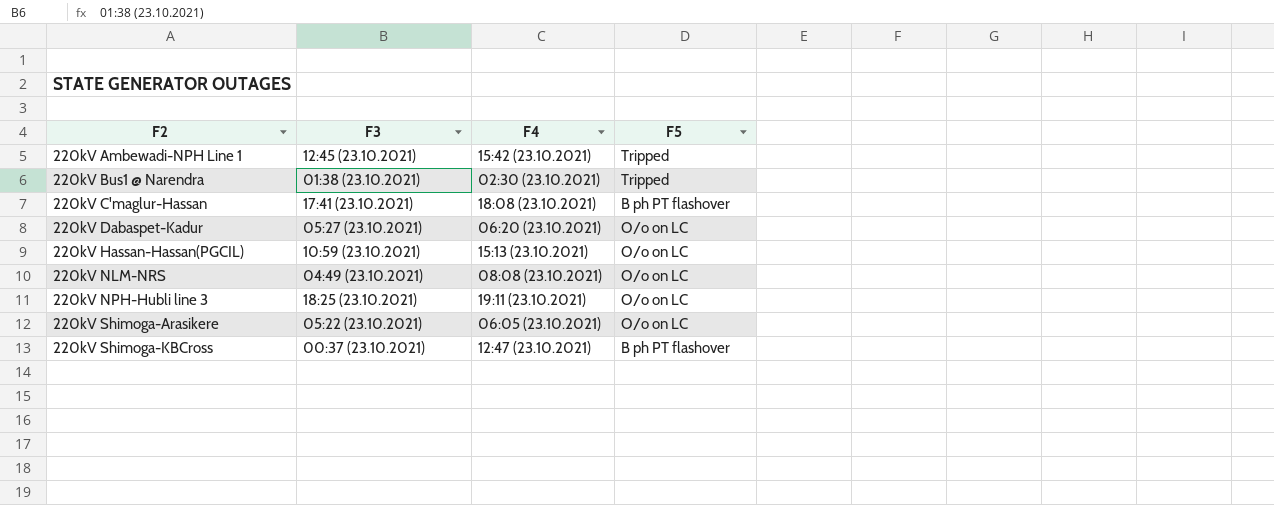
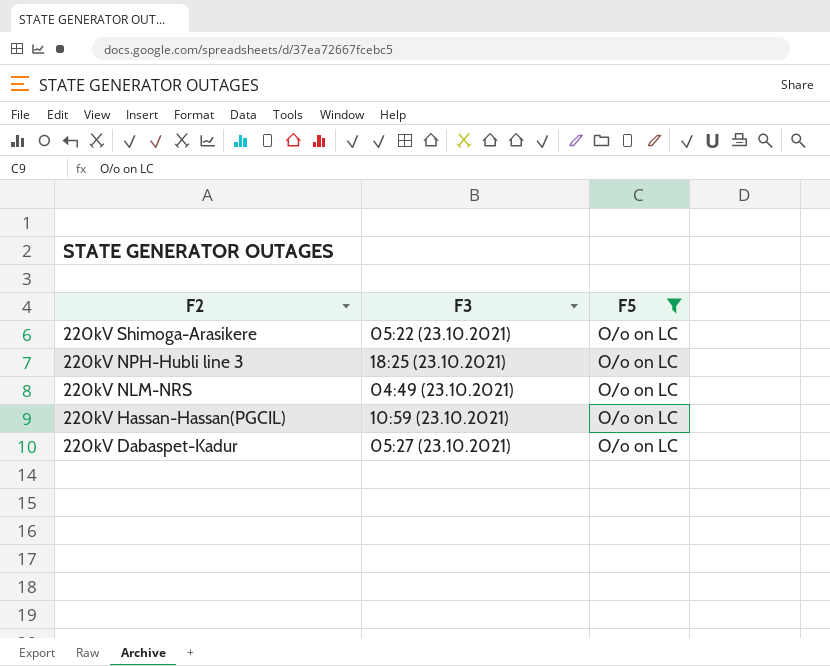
filter: none -> F5 = O/o on LC
row order: F2 ascending -> F2 descending
column F4 | position: 3 -> none

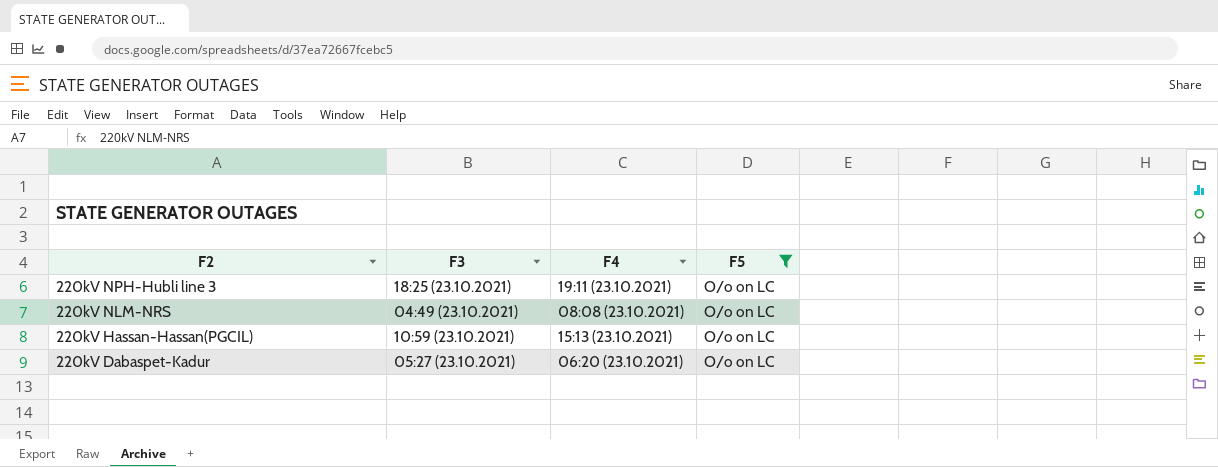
column F4 | position: none -> 3
row 220kV Shimoga-Arasikere: 05:22 (23.10.2021) | O/o on LC -> none

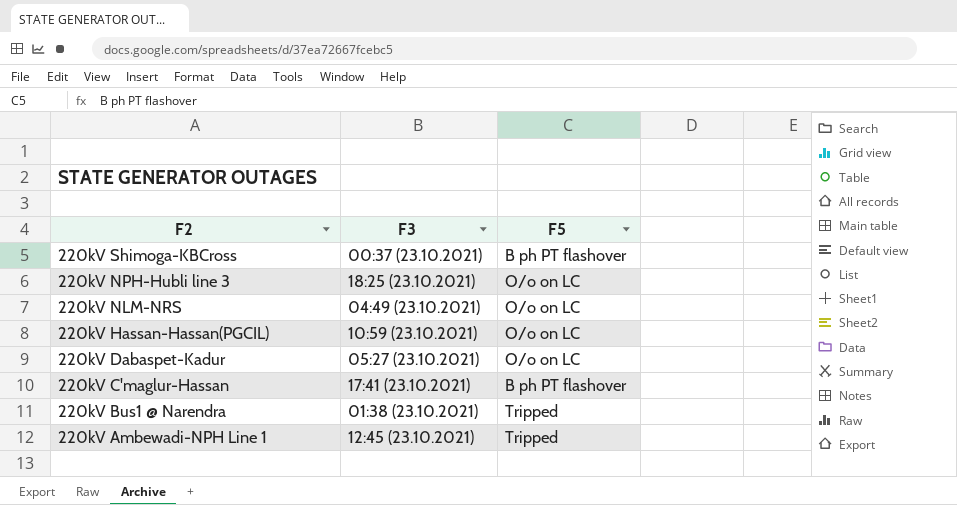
filter: F5 = O/o on LC -> none
column F4 | position: 3 -> none

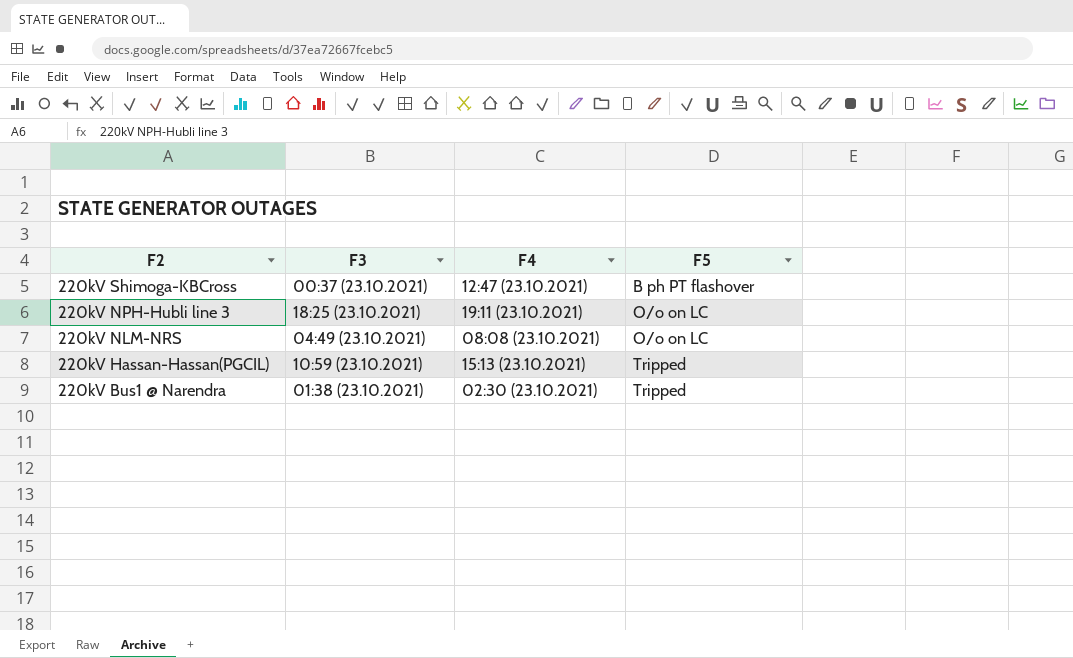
column F4 | position: none -> 3
row 220kV Dabaspet-Kadur: 05:27 (23.10.2021) | O/o on LC -> none
row 220kV C'maglur-Hassan: 17:41 (23.10.2021) | B ph PT flashover -> none
row 220kV Ambewadi-NPH Line 1: 12:45 (23.10.2021) | Tripped -> none
220kV Hassan-Hassan(PGCIL) | F5: O/o on LC -> Tripped

